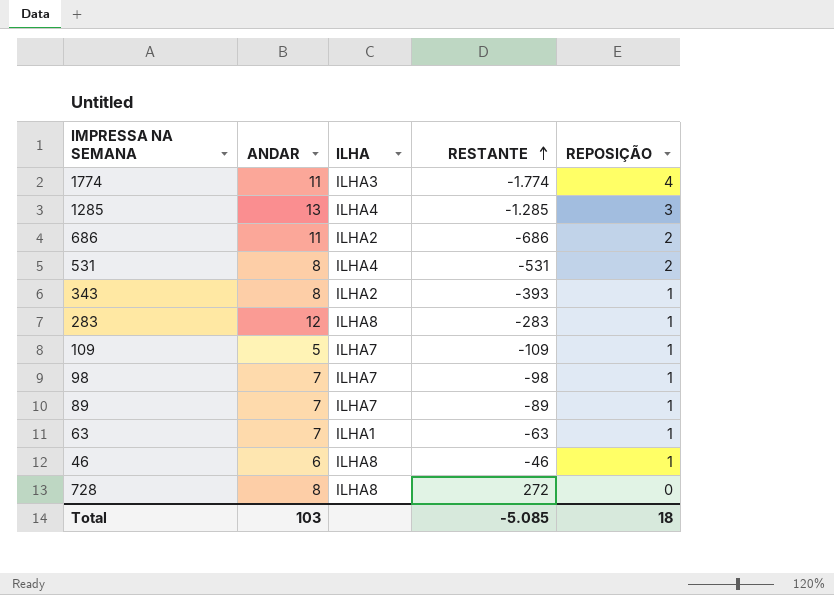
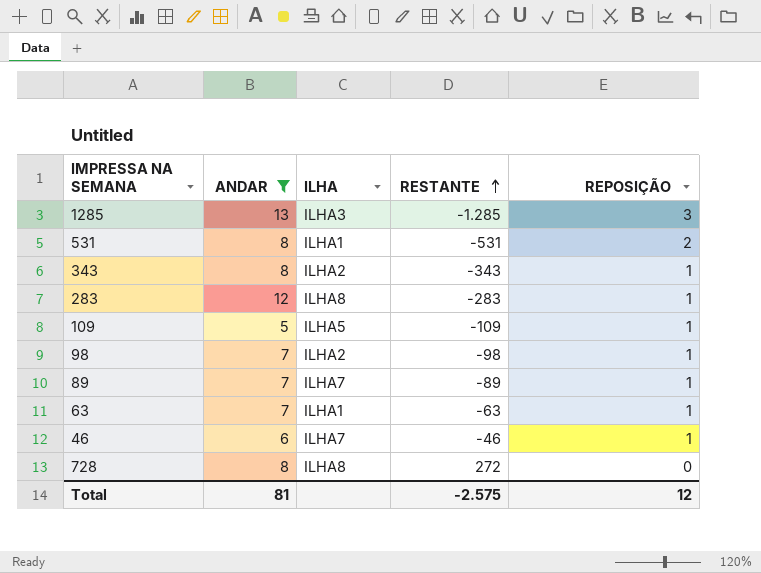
filter: none -> ANDAR != 11
1285 | ILHA: ILHA4 -> ILHA3
531 | ILHA: ILHA4 -> ILHA1
343 | RESTANTE: -393 -> -343
109 | ILHA: ILHA7 -> ILHA5
98 | ILHA: ILHA7 -> ILHA2
46 | ILHA: ILHA8 -> ILHA7
Total | ANDAR: 103 -> 81
Total | RESTANTE: -5.085 -> -2.575
Total | REPOSIÇÃO: 18 -> 12

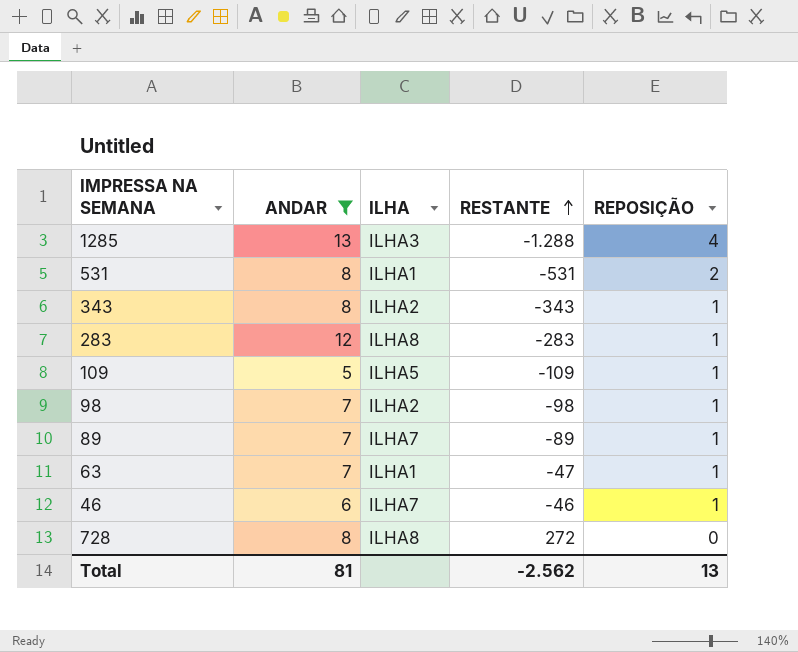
1285 | RESTANTE: -1.285 -> -1.288
1285 | REPOSIÇÃO: 3 -> 4
63 | RESTANTE: -63 -> -47
Total | RESTANTE: -2.575 -> -2.562
Total | REPOSIÇÃO: 12 -> 13

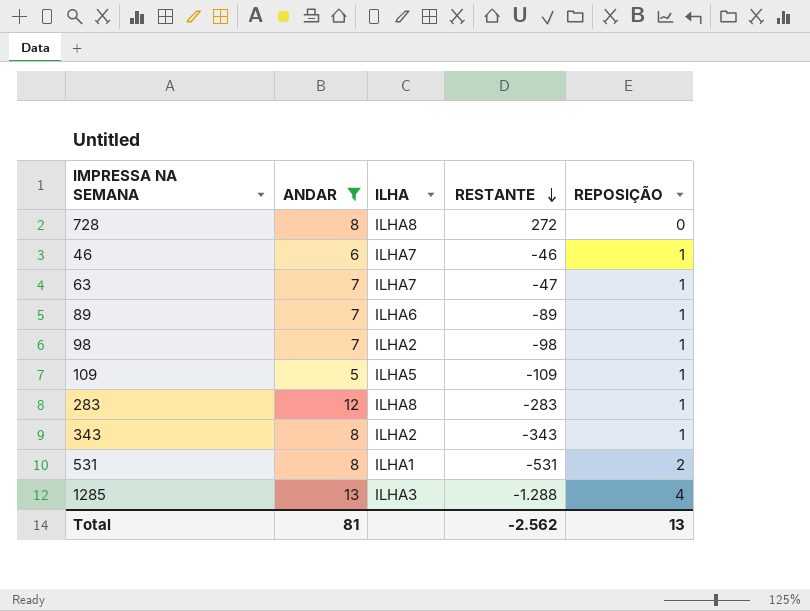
row order: RESTANTE ascending -> RESTANTE descending
63 | ILHA: ILHA1 -> ILHA7
89 | ILHA: ILHA7 -> ILHA6

